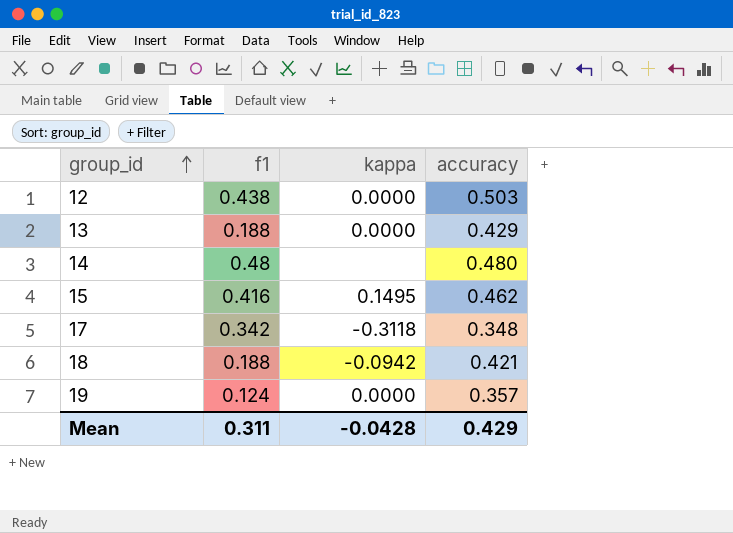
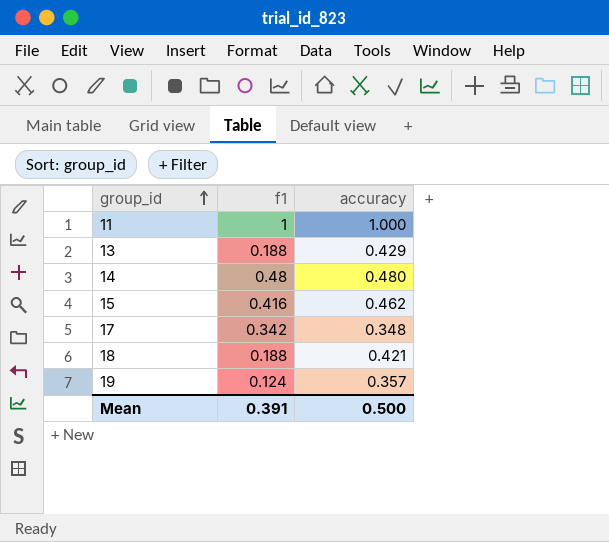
column kappa | position: 3 -> none
row 12: 0.438 | 0.0000 | 0.503 -> none
row 11: none -> 1 | 1.000
Mean | f1: 0.311 -> 0.391
Mean | accuracy: 0.429 -> 0.500

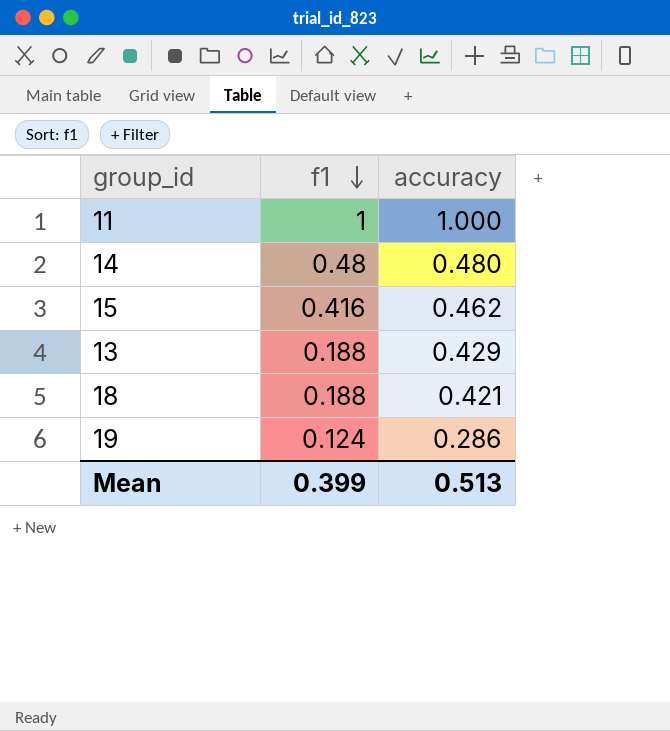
row order: group_id ascending -> f1 descending
row 17: 0.342 | 0.348 -> none
19 | accuracy: 0.357 -> 0.286
Mean | f1: 0.391 -> 0.399
Mean | accuracy: 0.500 -> 0.513

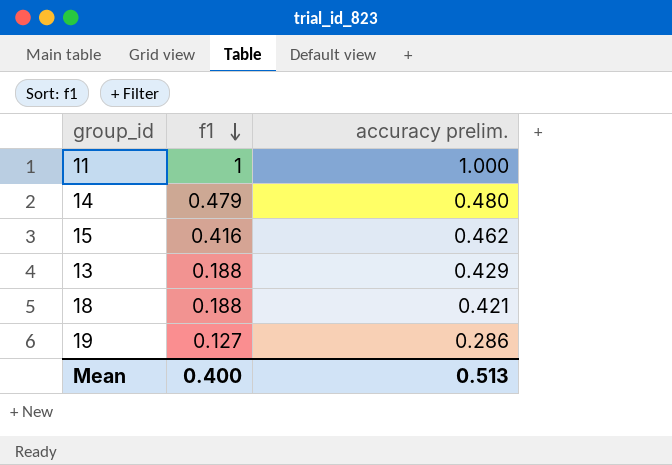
column name: accuracy -> accuracy prelim.
14 | f1: 0.48 -> 0.479
19 | f1: 0.124 -> 0.127
Mean | f1: 0.399 -> 0.400

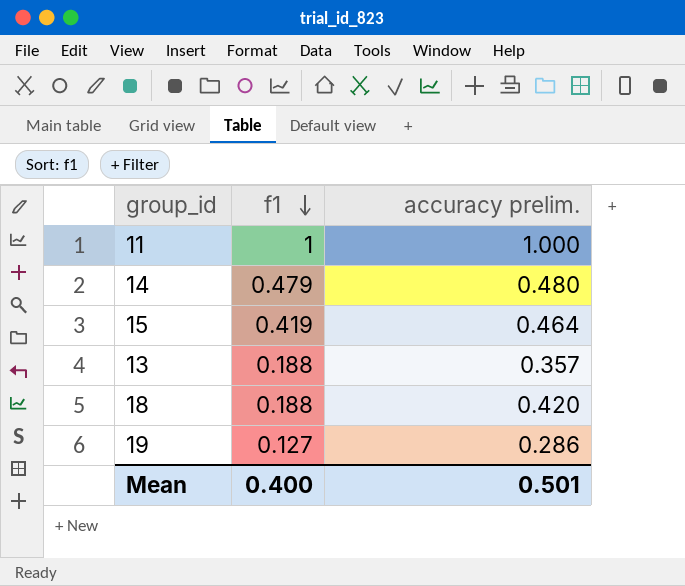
15 | f1: 0.416 -> 0.419
15 | accuracy prelim.: 0.462 -> 0.464
13 | accuracy prelim.: 0.429 -> 0.357
18 | accuracy prelim.: 0.421 -> 0.420
Mean | accuracy prelim.: 0.513 -> 0.501

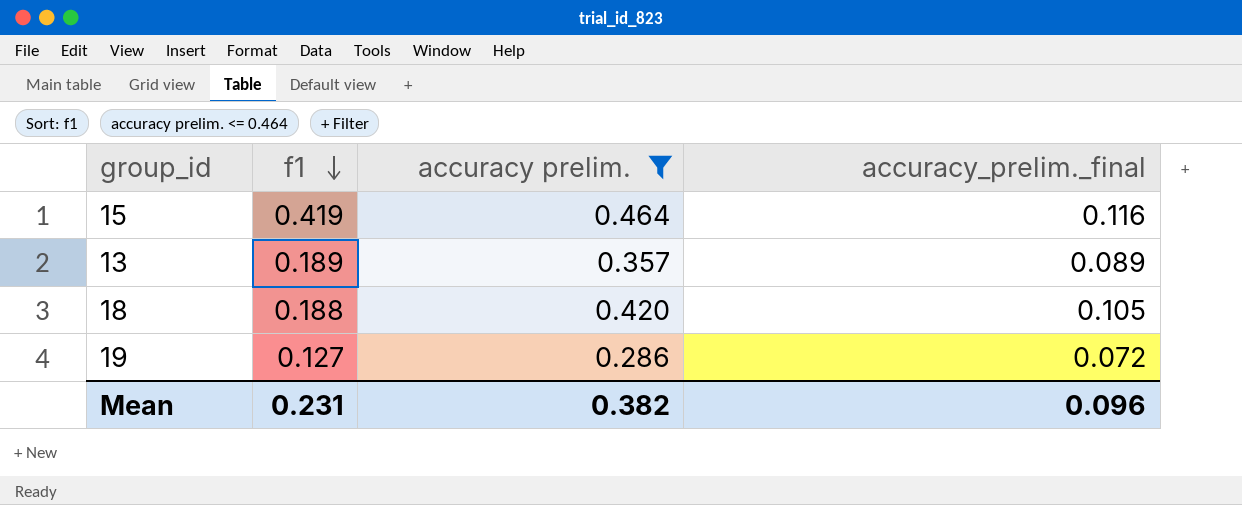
filter: none -> accuracy prelim. <= 0.464
column accuracy_prelim._final | formula: none -> [accuracy prelim.] * 0.25
13 | f1: 0.188 -> 0.189
Mean | f1: 0.400 -> 0.231
Mean | accuracy prelim.: 0.501 -> 0.382

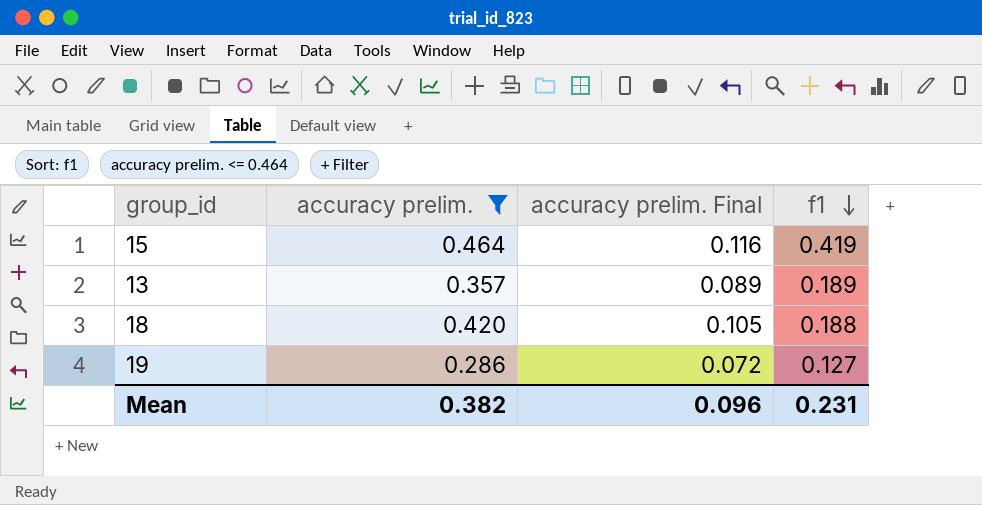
column name: accuracy_prelim._final -> accuracy prelim. Final
column f1 | position: 2 -> 4

